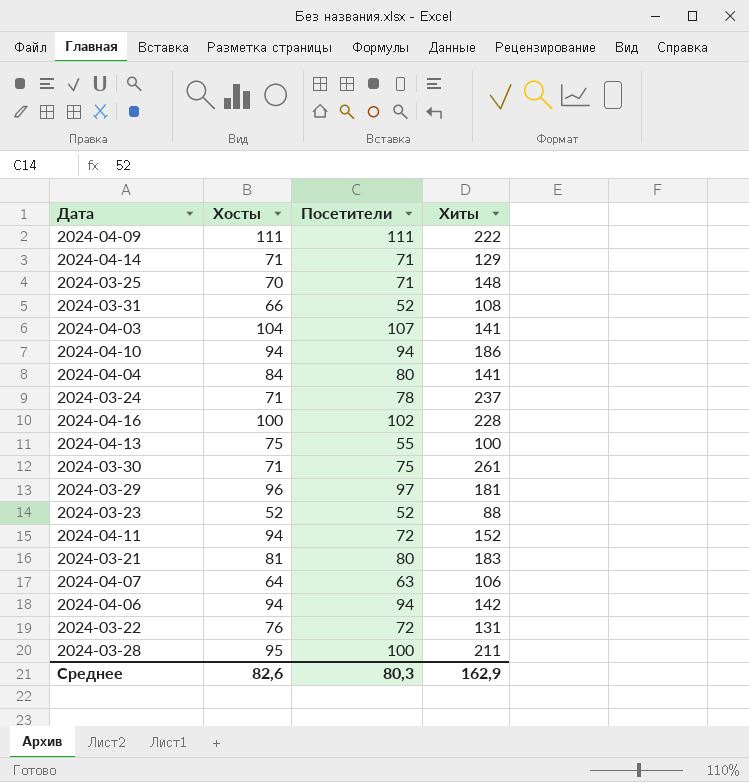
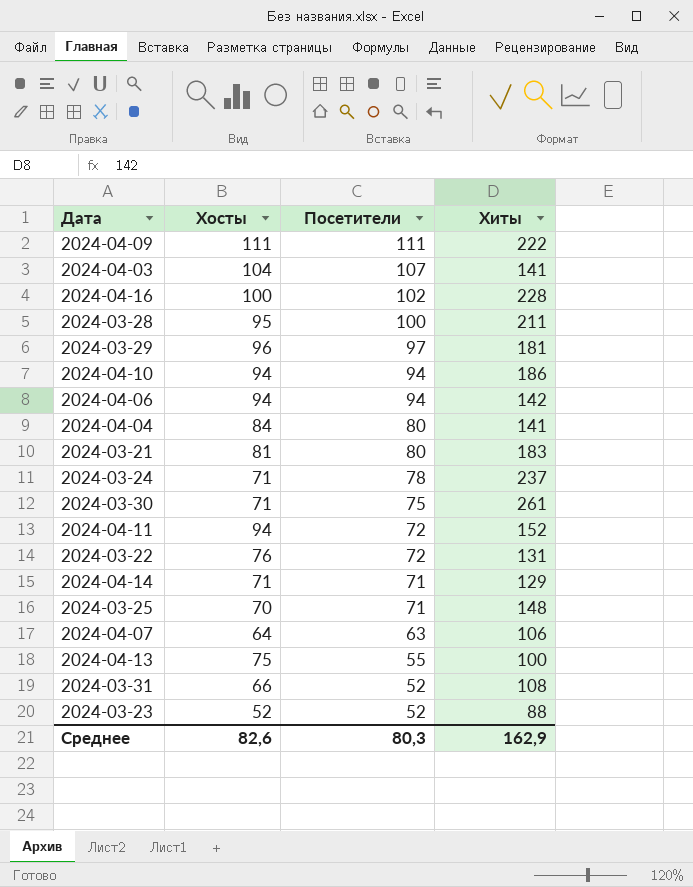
row order: none -> Посетители descending

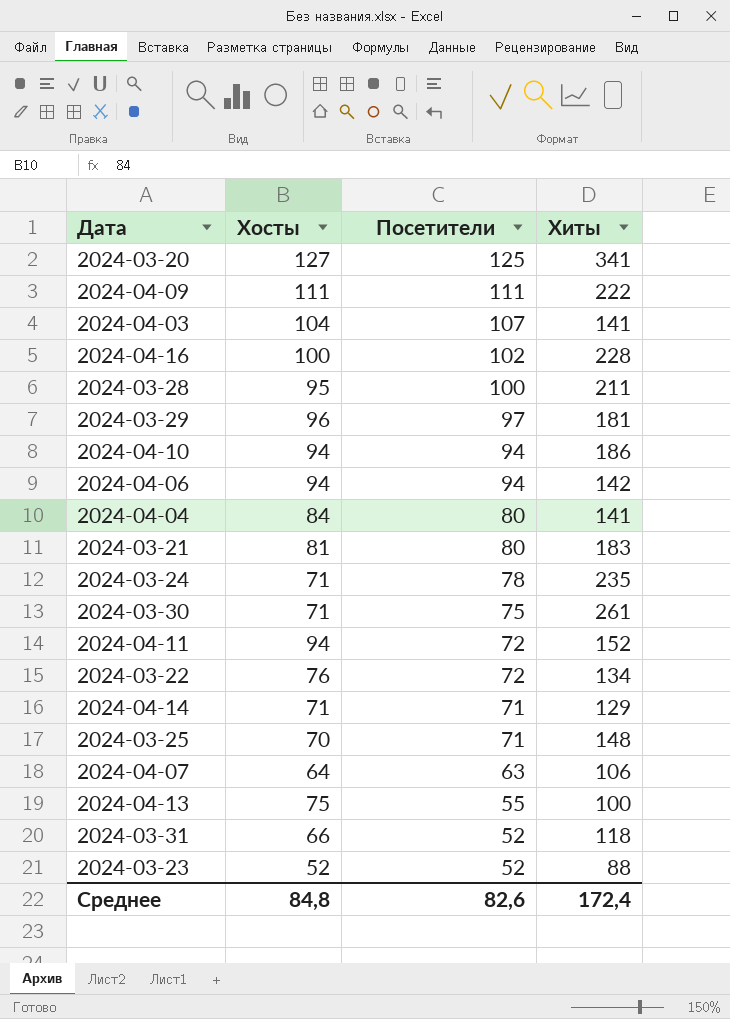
row 2024-03-20: none -> 127 | 125 | 341
2024-03-24 | Хиты: 237 -> 235
2024-03-22 | Хиты: 131 -> 134
2024-03-31 | Хиты: 108 -> 118
Среднее | Хосты: 82,6 -> 84,8
Среднее | Посетители: 80,3 -> 82,6
Среднее | Хиты: 162,9 -> 172,4

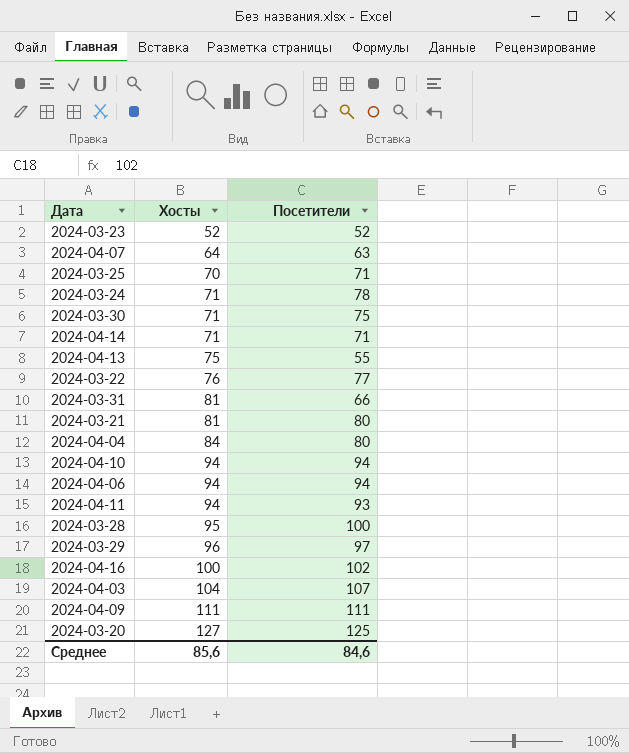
row order: Посетители descending -> Хосты ascending
column Хиты | position: 4 -> none
2024-03-22 | Посетители: 72 -> 77
2024-03-31 | Хосты: 66 -> 81
2024-03-31 | Посетители: 52 -> 66
2024-04-11 | Посетители: 72 -> 93
Среднее | Хосты: 84,8 -> 85,6
Среднее | Посетители: 82,6 -> 84,6

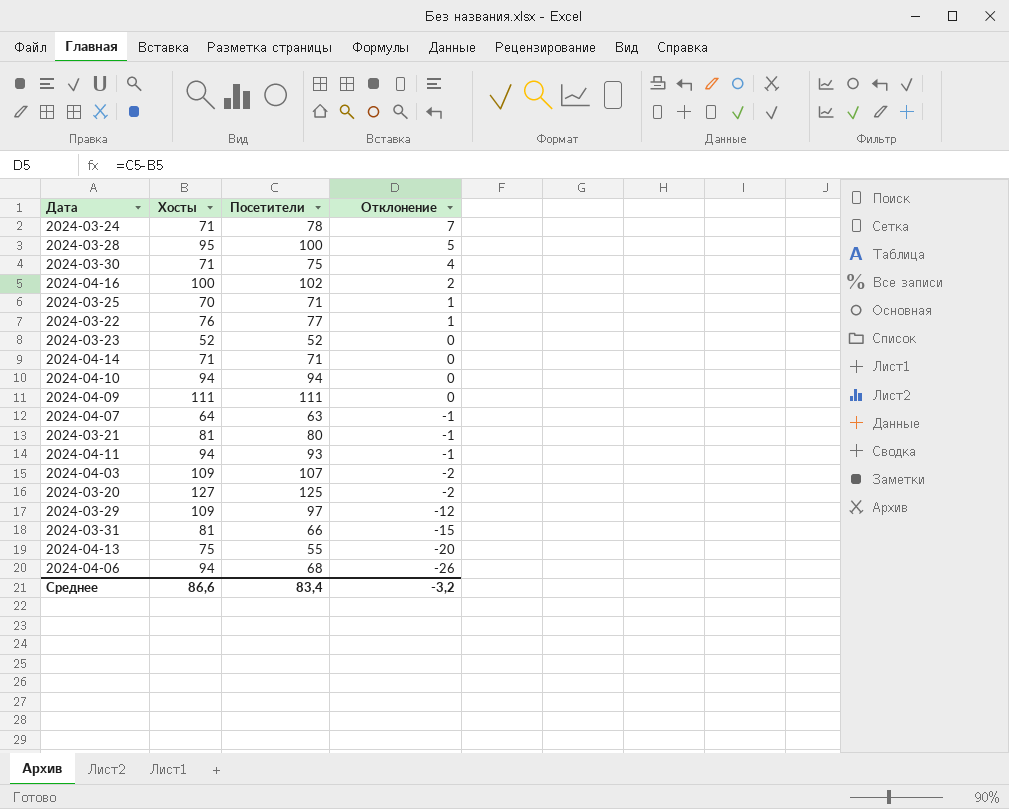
row order: Хосты ascending -> Отклонение descending
column Отклонение | formula: none -> [Посетители] - [Хосты]
row 2024-04-04: 84 | 80 -> none
2024-04-03 | Хосты: 104 -> 109
2024-03-29 | Хосты: 96 -> 109
2024-04-06 | Посетители: 94 -> 68
Среднее | Хосты: 85,6 -> 86,6
Среднее | Посетители: 84,6 -> 83,4

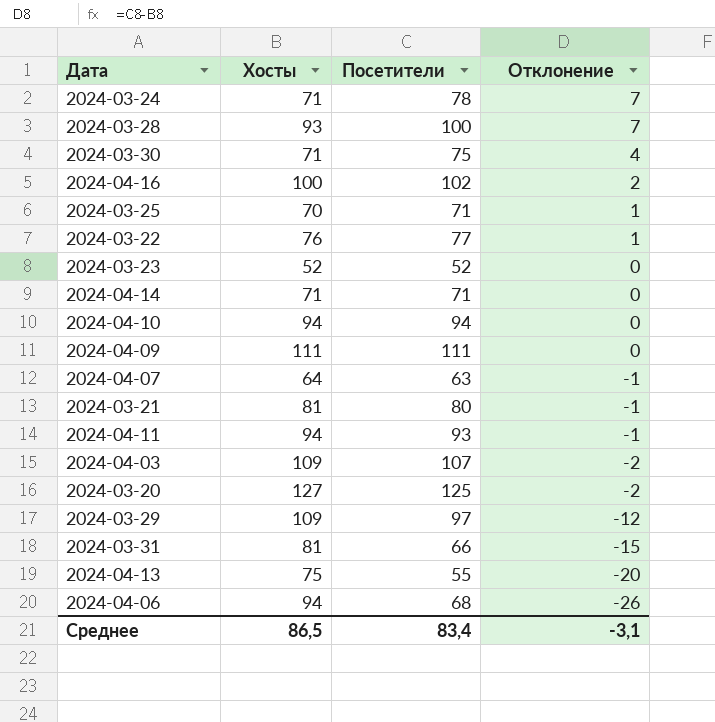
2024-03-28 | Хосты: 95 -> 93
2024-03-28 | Отклонение: 5 -> 7
Среднее | Хосты: 86,6 -> 86,5
Среднее | Отклонение: -3,2 -> -3,1

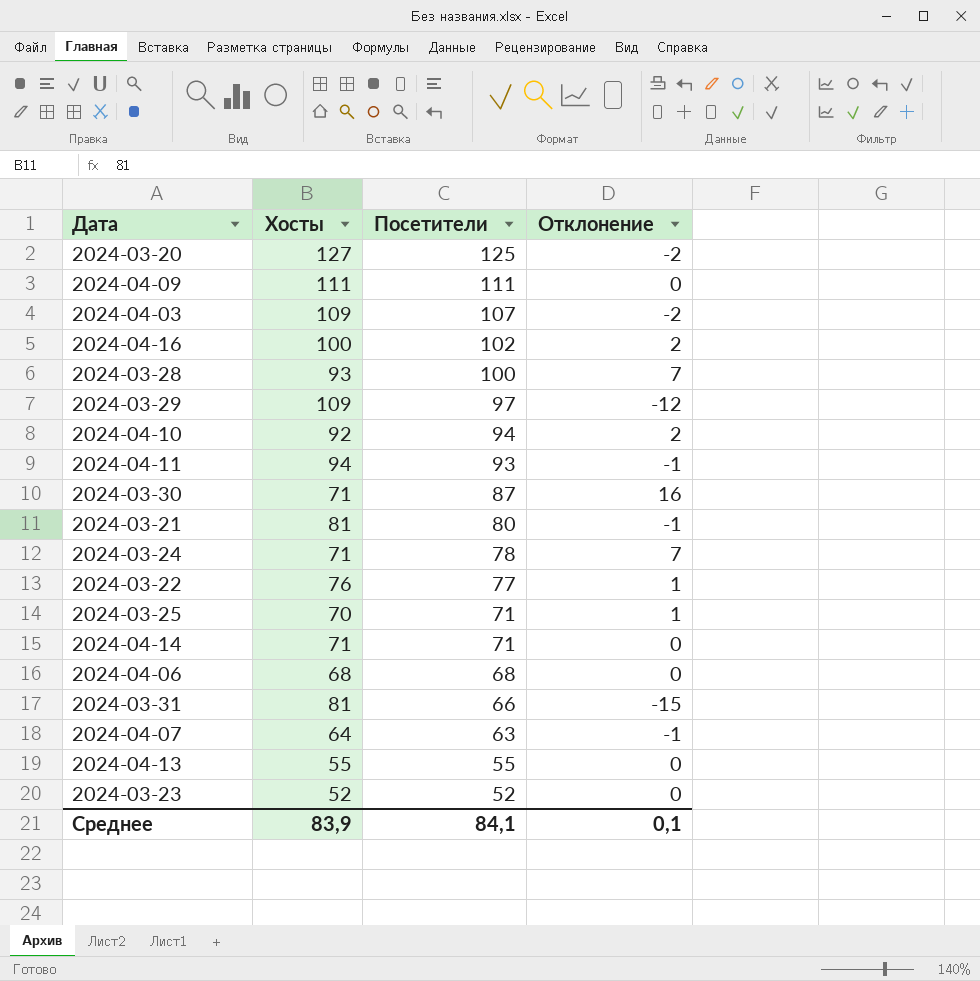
row order: Отклонение descending -> Посетители descending
2024-04-10 | Хосты: 94 -> 92
2024-04-10 | Отклонение: 0 -> 2
2024-03-30 | Посетители: 75 -> 87
2024-03-30 | Отклонение: 4 -> 16
2024-04-06 | Хосты: 94 -> 68
2024-04-06 | Отклонение: -26 -> 0
2024-04-13 | Хосты: 75 -> 55
2024-04-13 | Отклонение: -20 -> 0
Среднее | Хосты: 86,5 -> 83,9
Среднее | Посетители: 83,4 -> 84,1
Среднее | Отклонение: -3,1 -> 0,1

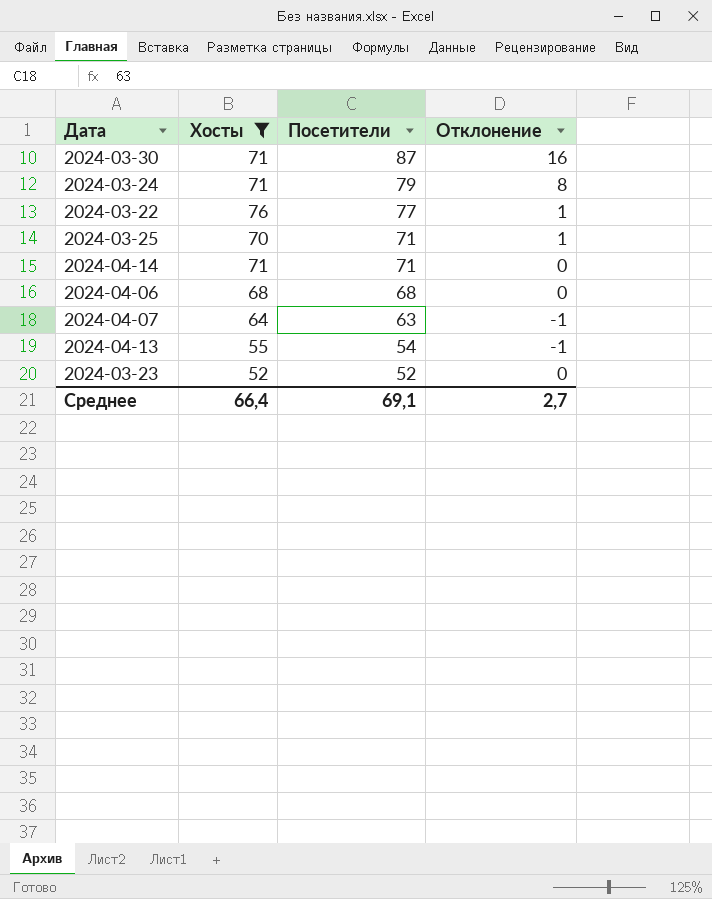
filter: none -> Хосты <= 76
2024-03-24 | Посетители: 78 -> 79
2024-03-24 | Отклонение: 7 -> 8
2024-04-13 | Посетители: 55 -> 54
2024-04-13 | Отклонение: 0 -> -1
Среднее | Хосты: 83,9 -> 66,4
Среднее | Посетители: 84,1 -> 69,1
Среднее | Отклонение: 0,1 -> 2,7

